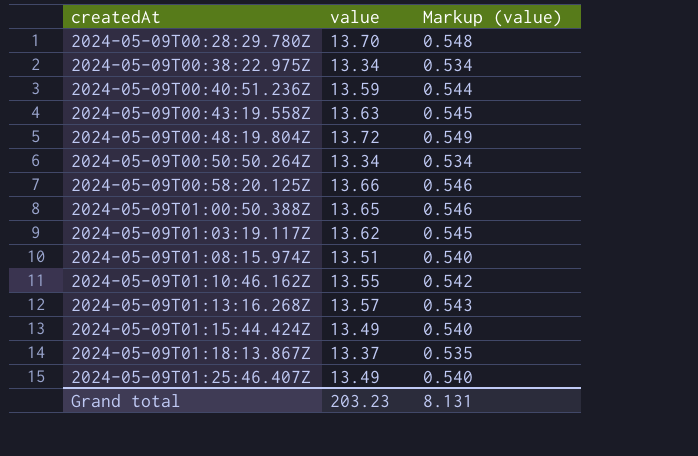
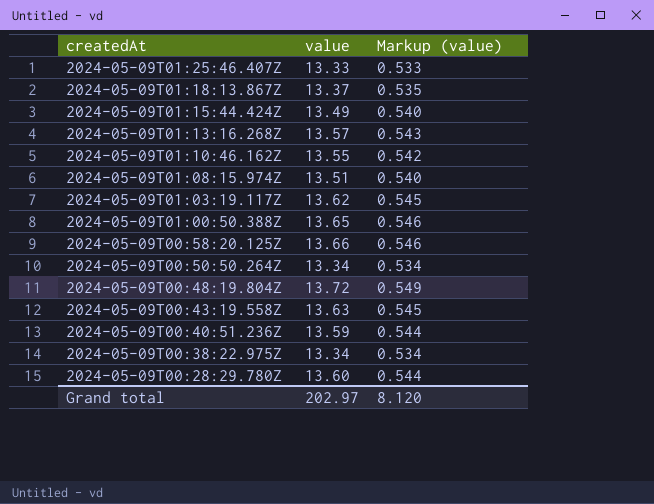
row order: createdAt ascending -> createdAt descending
2024-05-09T01:25:46.407Z | value: 13.49 -> 13.33
2024-05-09T01:25:46.407Z | Markup (value): 0.540 -> 0.533
2024-05-09T00:28:29.780Z | value: 13.70 -> 13.60
2024-05-09T00:28:29.780Z | Markup (value): 0.548 -> 0.544
Grand total | value: 203.23 -> 202.97
Grand total | Markup (value): 8.131 -> 8.120

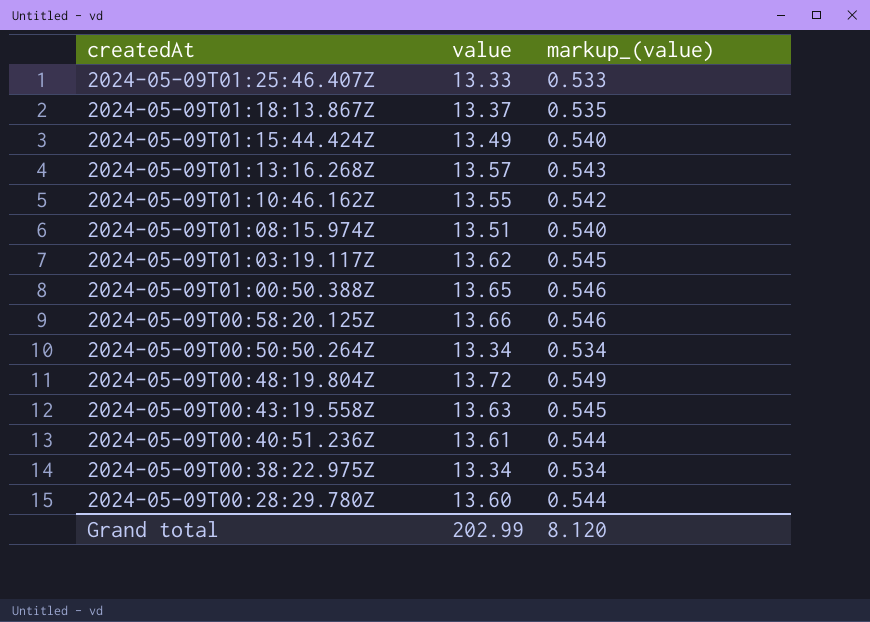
column name: Markup (value) -> markup_(value)
2024-05-09T00:40:51.236Z | value: 13.59 -> 13.61
Grand total | value: 202.97 -> 202.99

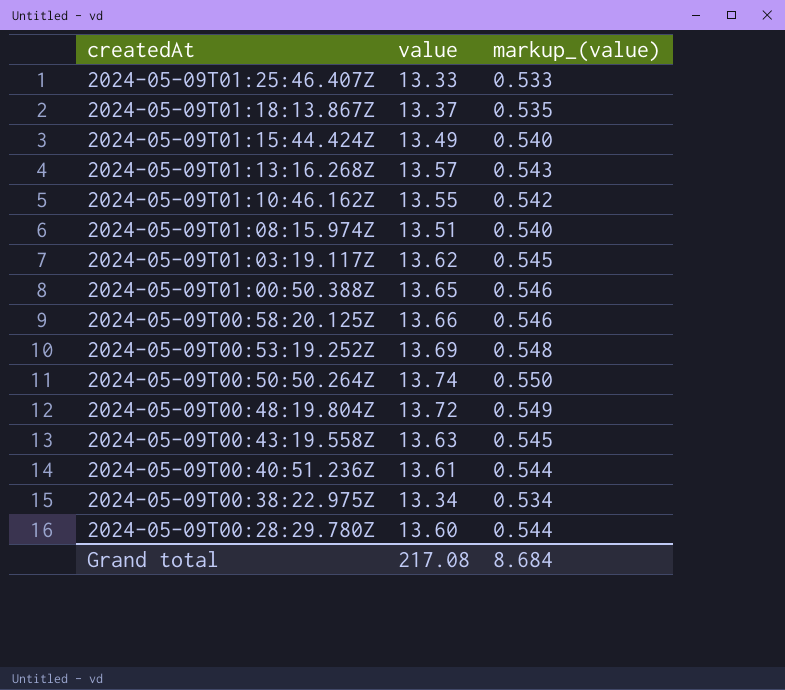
row 2024-05-09T00:53:19.252Z: none -> 13.69 | 0.548
2024-05-09T00:50:50.264Z | value: 13.34 -> 13.74
2024-05-09T00:50:50.264Z | markup_(value): 0.534 -> 0.550
Grand total | value: 202.99 -> 217.08
Grand total | markup_(value): 8.120 -> 8.684

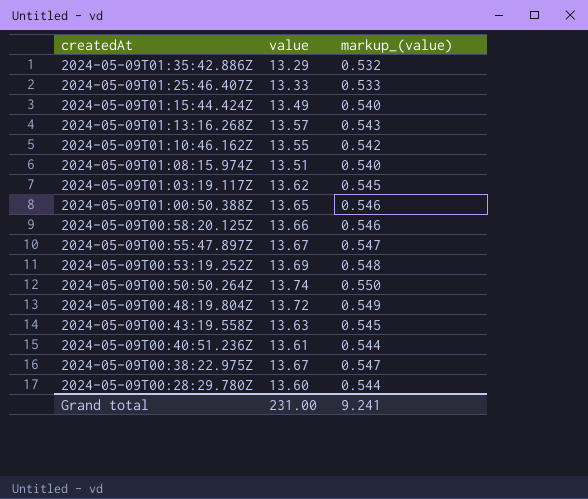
row 2024-05-09T01:18:13.867Z: 13.37 | 0.535 -> none
row 2024-05-09T01:35:42.886Z: none -> 13.29 | 0.532
row 2024-05-09T00:55:47.897Z: none -> 13.67 | 0.547
2024-05-09T00:38:22.975Z | value: 13.34 -> 13.67
2024-05-09T00:38:22.975Z | markup_(value): 0.534 -> 0.547
Grand total | value: 217.08 -> 231.00
Grand total | markup_(value): 8.684 -> 9.241

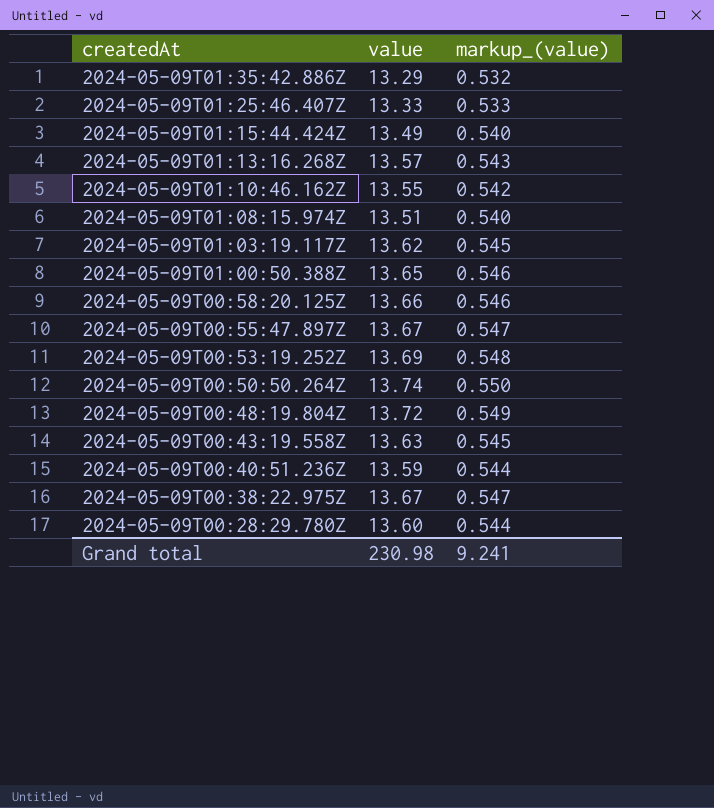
2024-05-09T00:40:51.236Z | value: 13.61 -> 13.59
Grand total | value: 231.00 -> 230.98

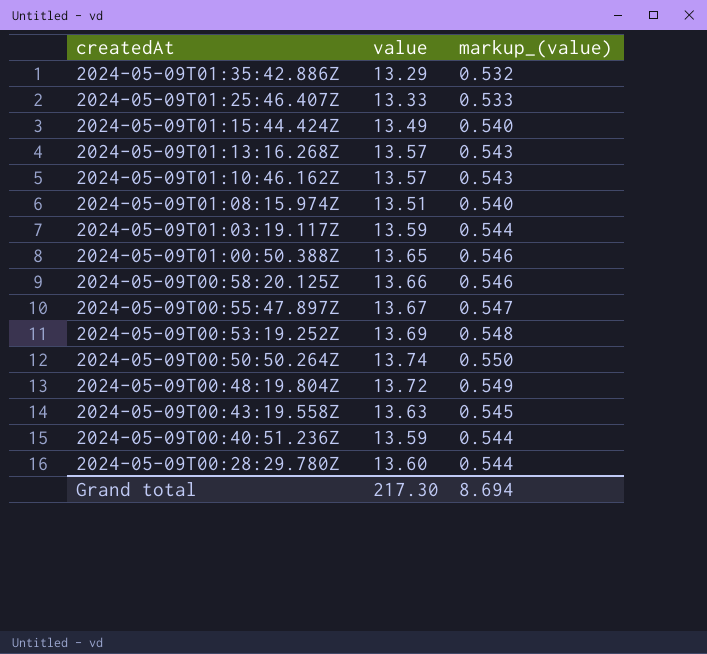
row 2024-05-09T00:38:22.975Z: 13.67 | 0.547 -> none
2024-05-09T01:10:46.162Z | value: 13.55 -> 13.57
2024-05-09T01:10:46.162Z | markup_(value): 0.542 -> 0.543
2024-05-09T01:03:19.117Z | value: 13.62 -> 13.59
2024-05-09T01:03:19.117Z | markup_(value): 0.545 -> 0.544
Grand total | value: 230.98 -> 217.30
Grand total | markup_(value): 9.241 -> 8.694

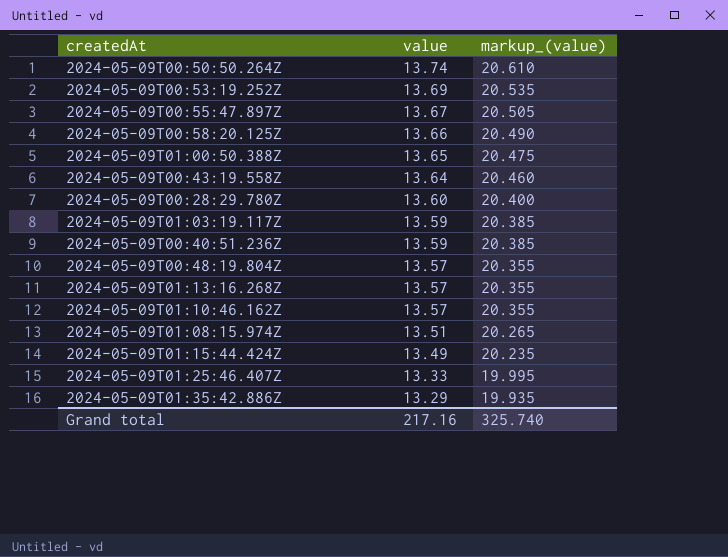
row order: createdAt descending -> value descending
column markup_(value) | formula: [value] * 0.04 -> [value] * 1.5
2024-05-09T00:43:19.558Z | value: 13.63 -> 13.64
2024-05-09T00:48:19.804Z | value: 13.72 -> 13.57
Grand total | value: 217.30 -> 217.16
Grand total | markup_(value): 8.694 -> 325.740

